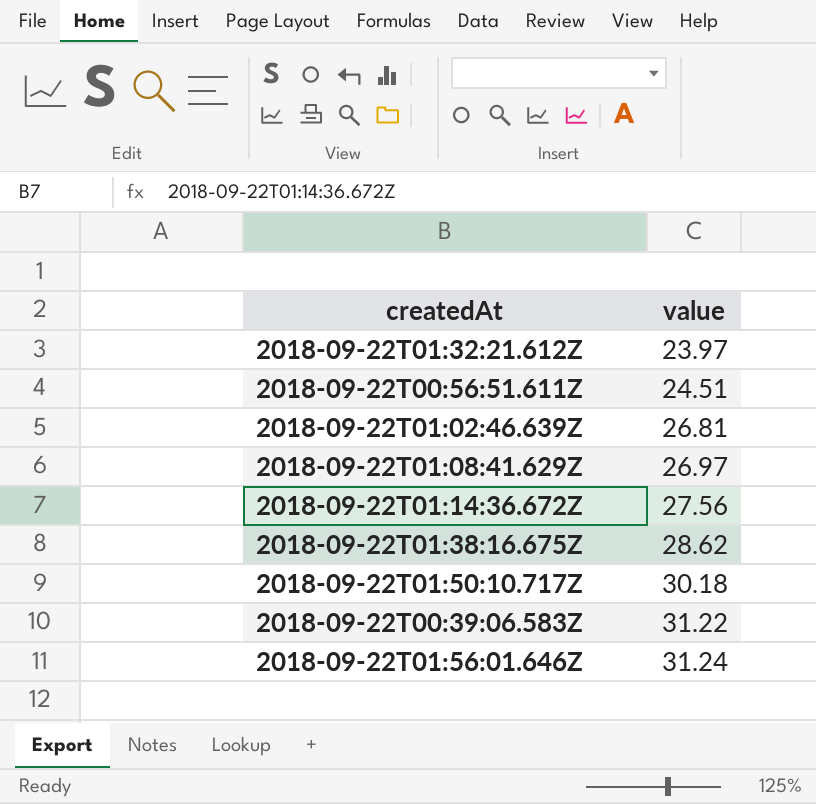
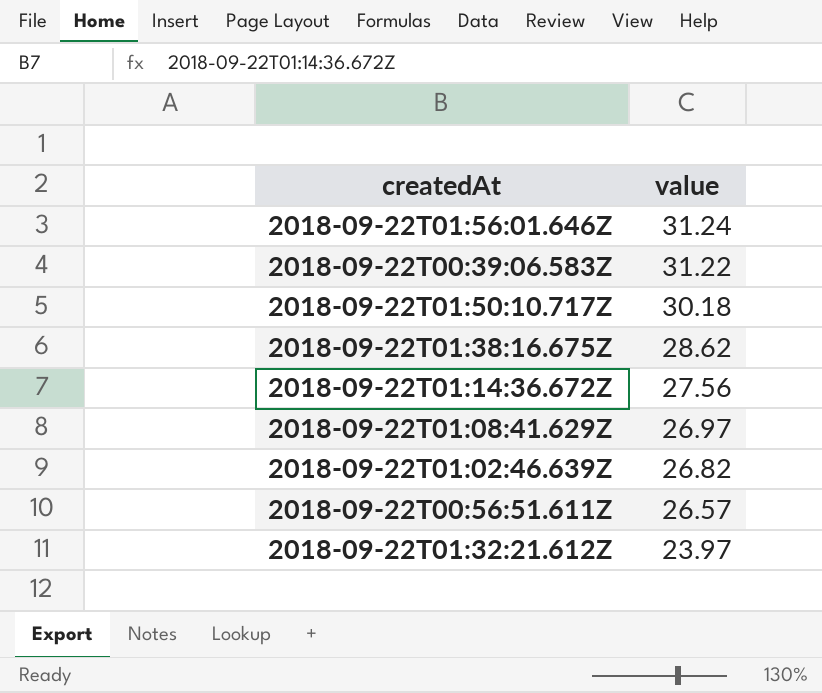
row order: value ascending -> value descending
2018-09-22T01:02:46.639Z | value: 26.81 -> 26.82
2018-09-22T00:56:51.611Z | value: 24.51 -> 26.57

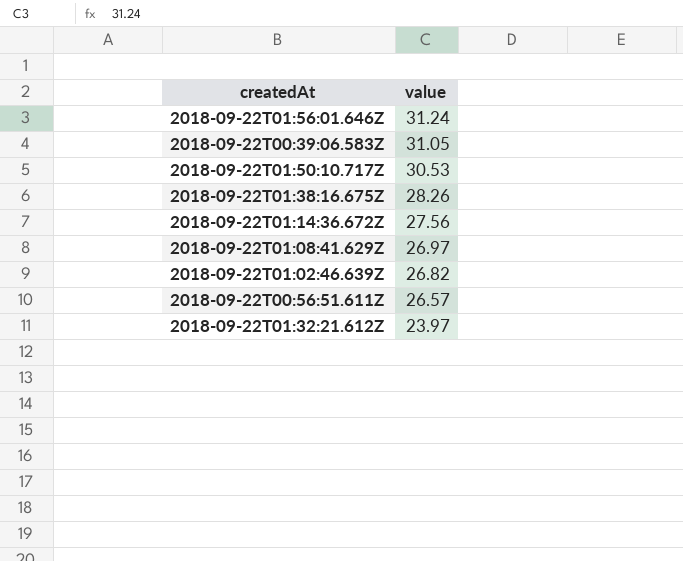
2018-09-22T00:39:06.583Z | value: 31.22 -> 31.05
2018-09-22T01:50:10.717Z | value: 30.18 -> 30.53
2018-09-22T01:38:16.675Z | value: 28.62 -> 28.26

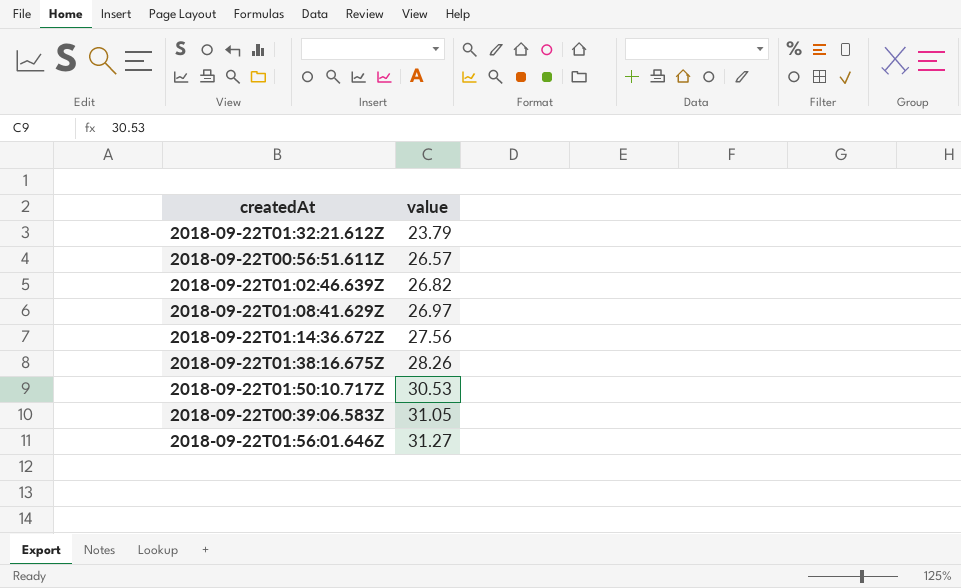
row order: value descending -> value ascending
2018-09-22T01:32:21.612Z | value: 23.97 -> 23.79
2018-09-22T01:56:01.646Z | value: 31.24 -> 31.27

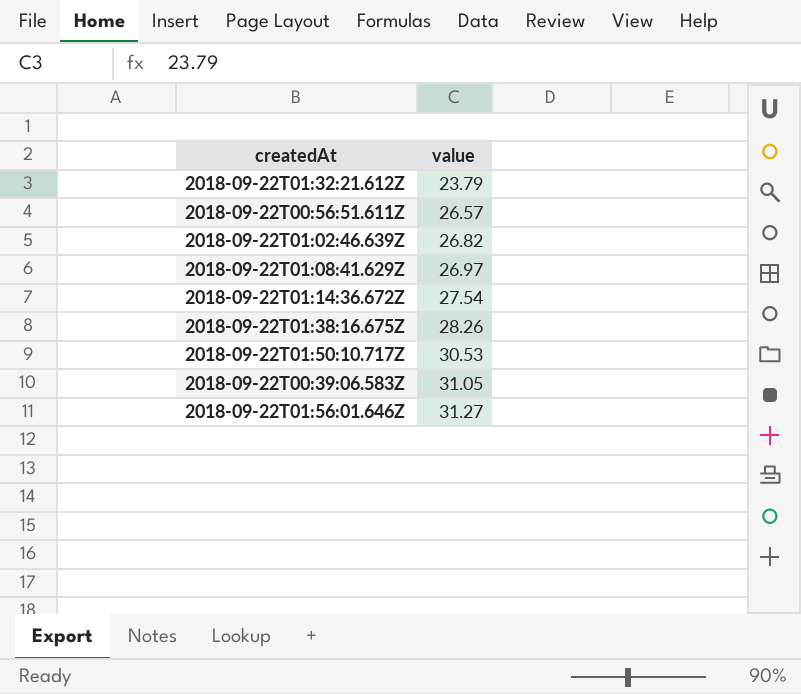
2018-09-22T01:14:36.672Z | value: 27.56 -> 27.54

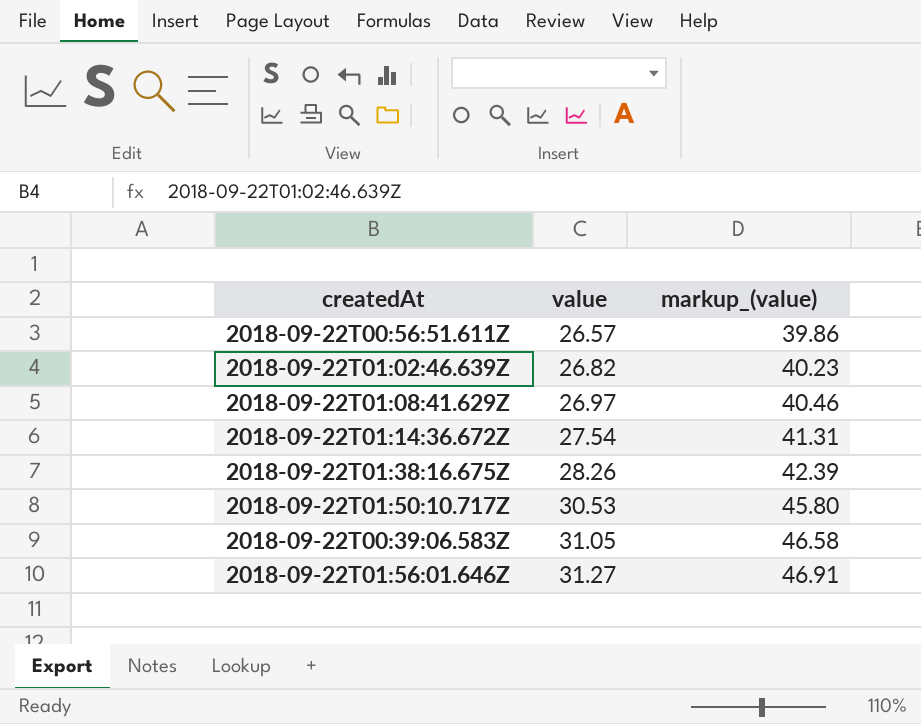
column markup_(value) | formula: none -> [value] * 1.5
row 2018-09-22T01:32:21.612Z: 23.79 -> none

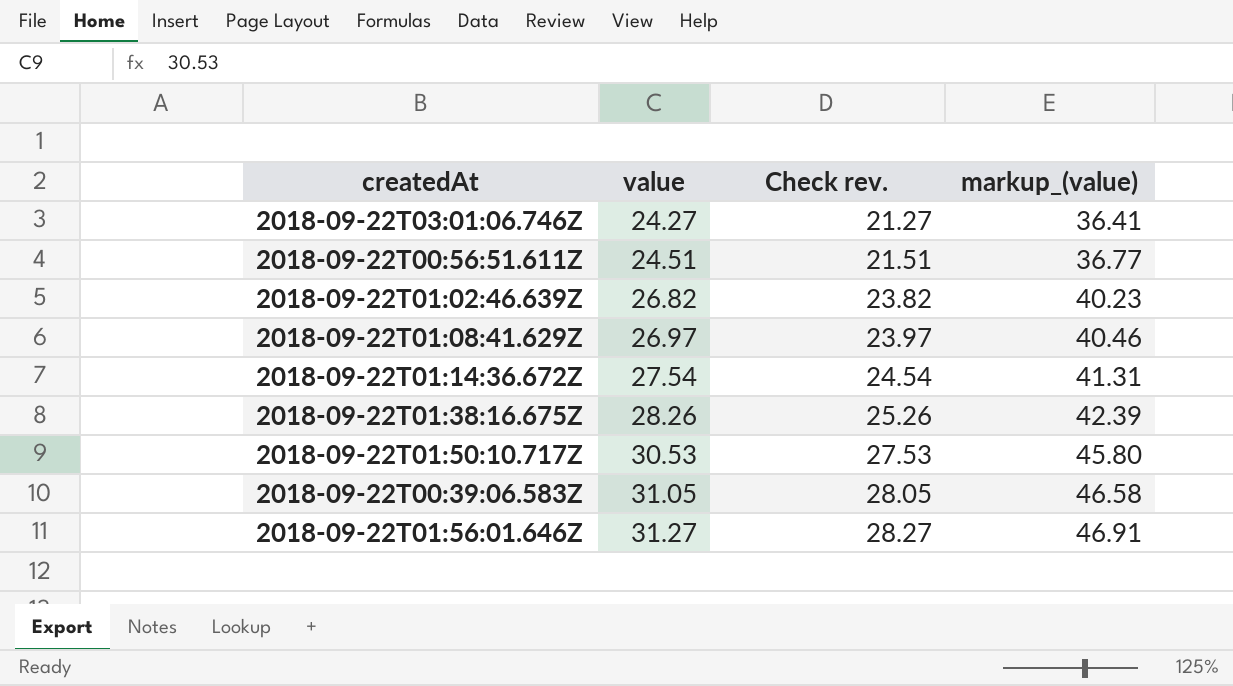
column Check rev. | formula: none -> [value] - 3
row 2018-09-22T03:01:06.746Z: none -> 24.27 | 21.27 | 36.41
2018-09-22T00:56:51.611Z | value: 26.57 -> 24.51
2018-09-22T00:56:51.611Z | markup_(value): 39.86 -> 36.77

